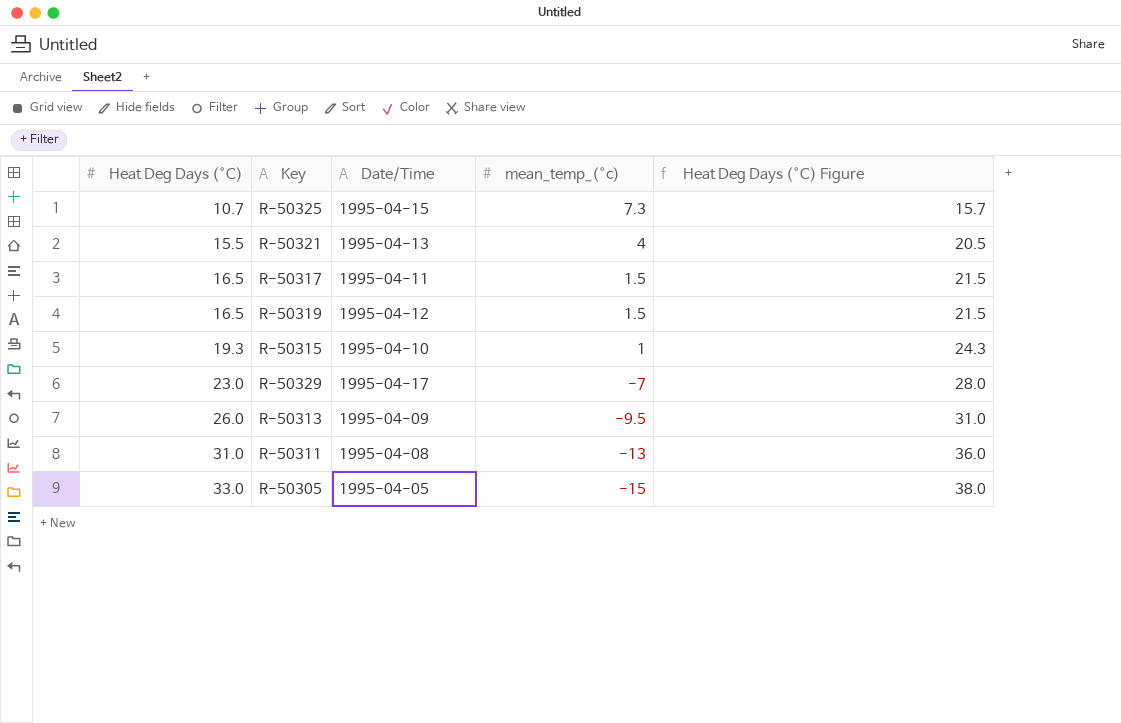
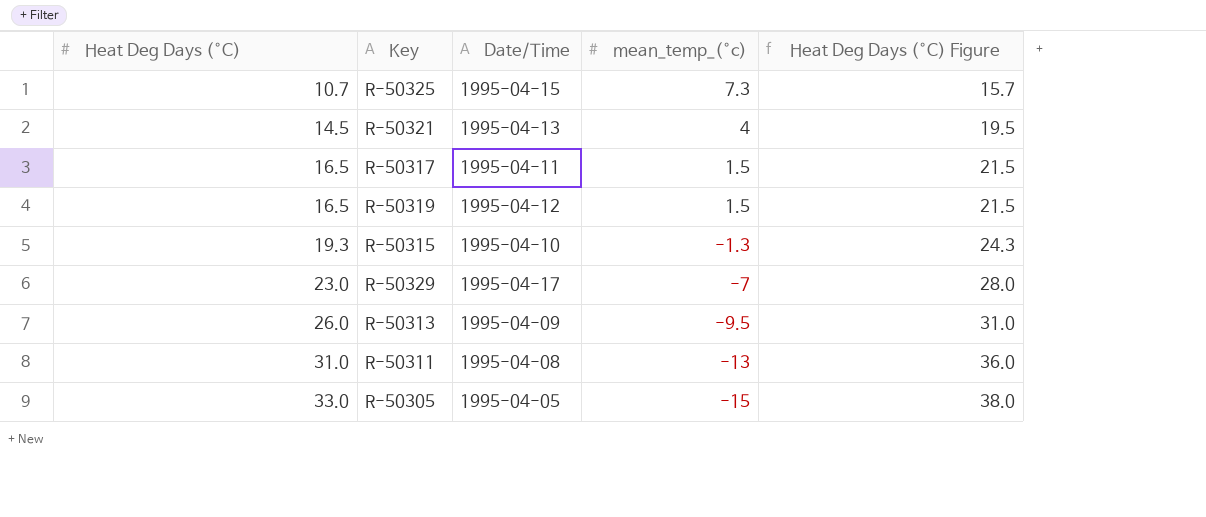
R-50321 | Heat Deg Days (°C): 15.5 -> 14.5
R-50321 | Heat Deg Days (°C) Figure: 20.5 -> 19.5
R-50315 | mean_temp_(°c): 1 -> -1.3

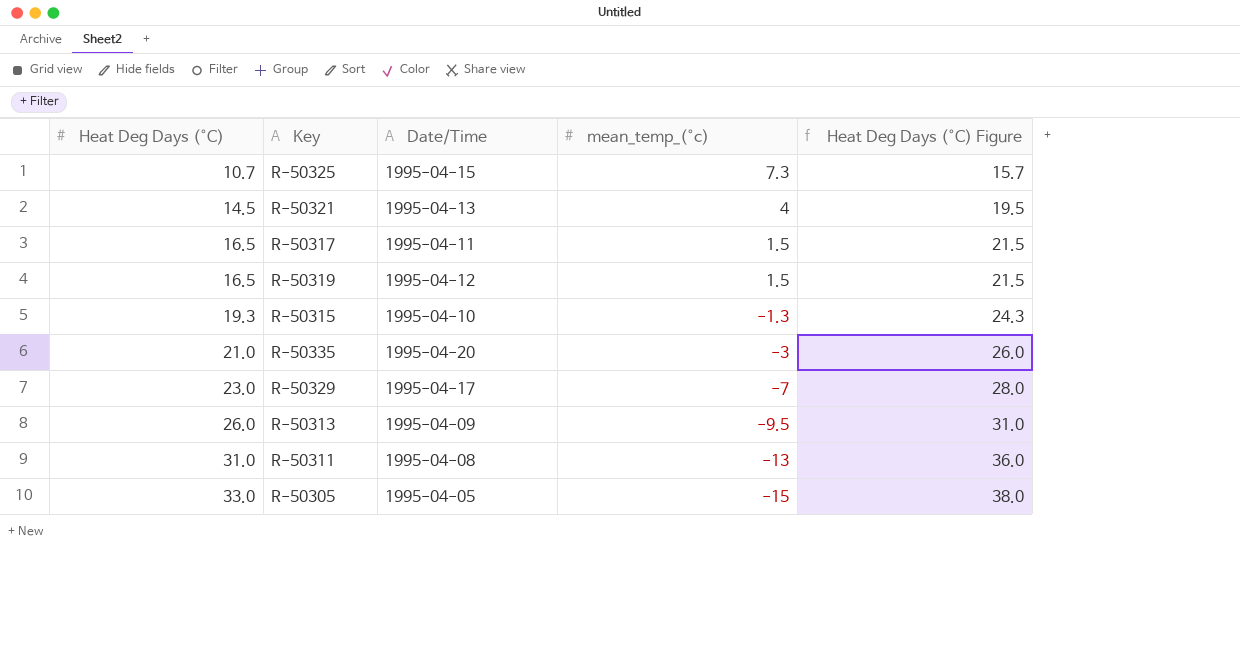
row R-50335: none -> 21.0 | 1995-04-20 | -3 | 26.0

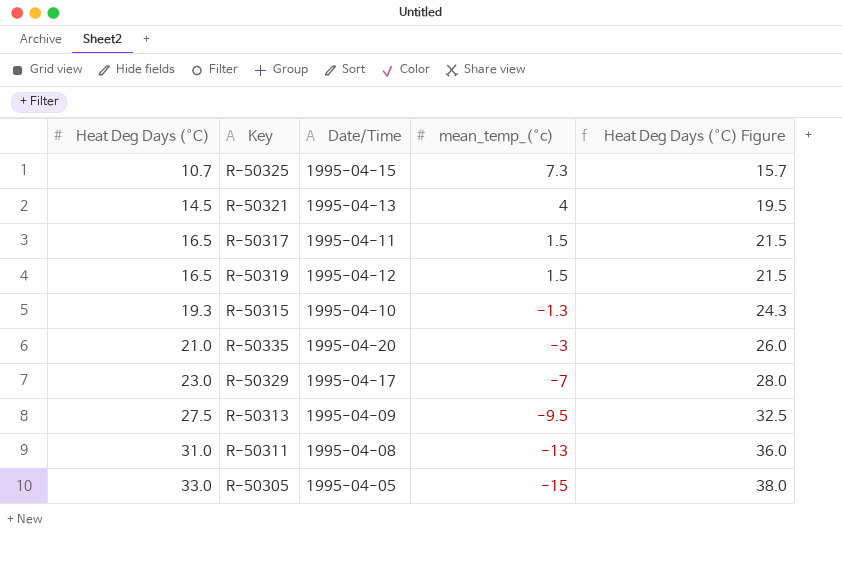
R-50313 | Heat Deg Days (°C): 26.0 -> 27.5
R-50313 | Heat Deg Days (°C) Figure: 31.0 -> 32.5

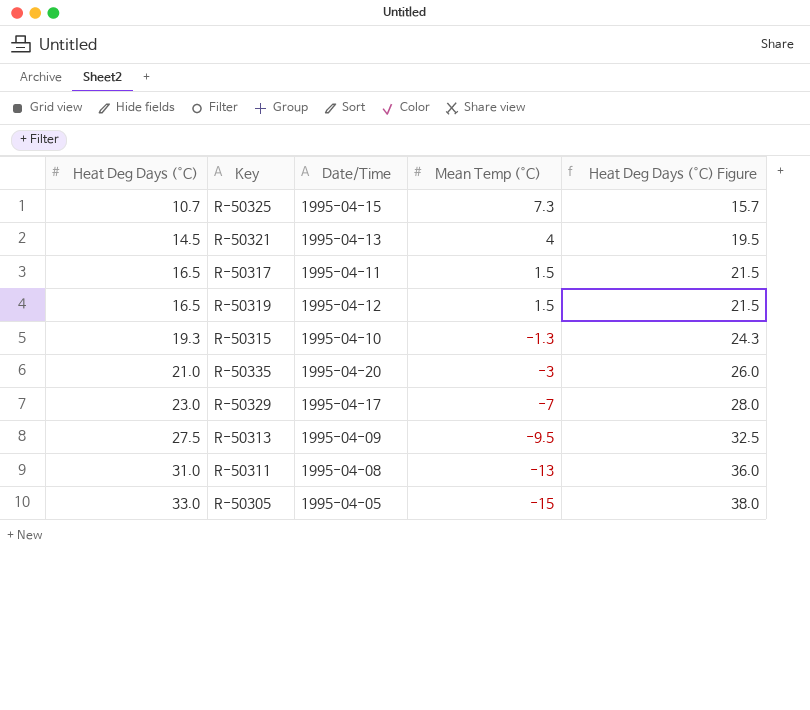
column name: mean_temp_(°c) -> Mean Temp (°C)

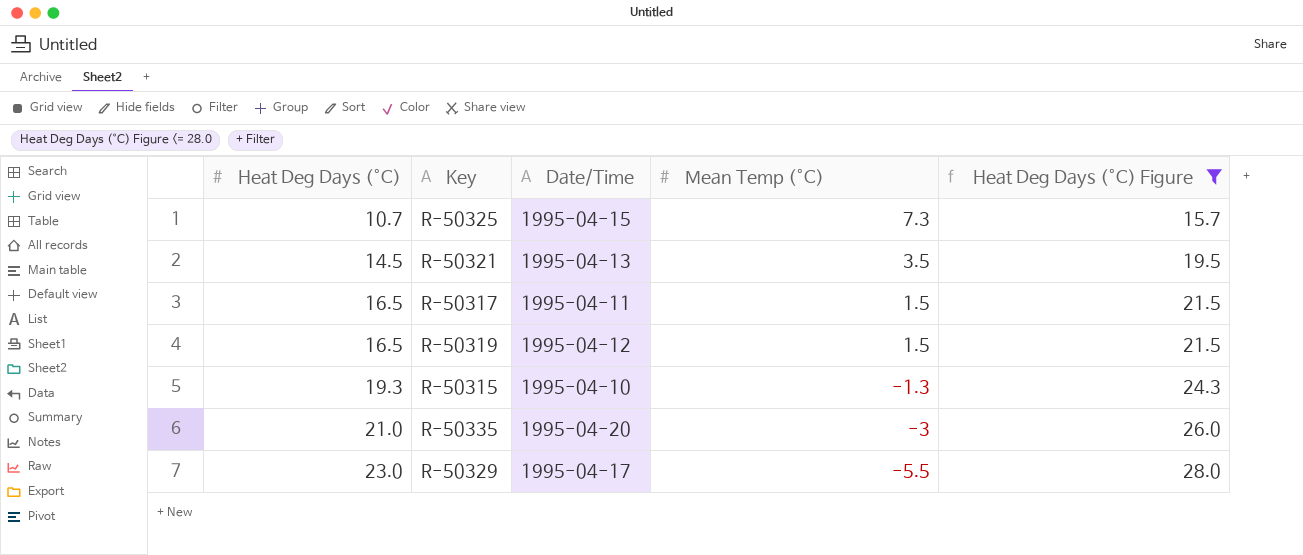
filter: none -> Heat Deg Days (°C) Figure <= 28.0
R-50321 | Mean Temp (°C): 4 -> 3.5
R-50329 | Mean Temp (°C): -7 -> -5.5

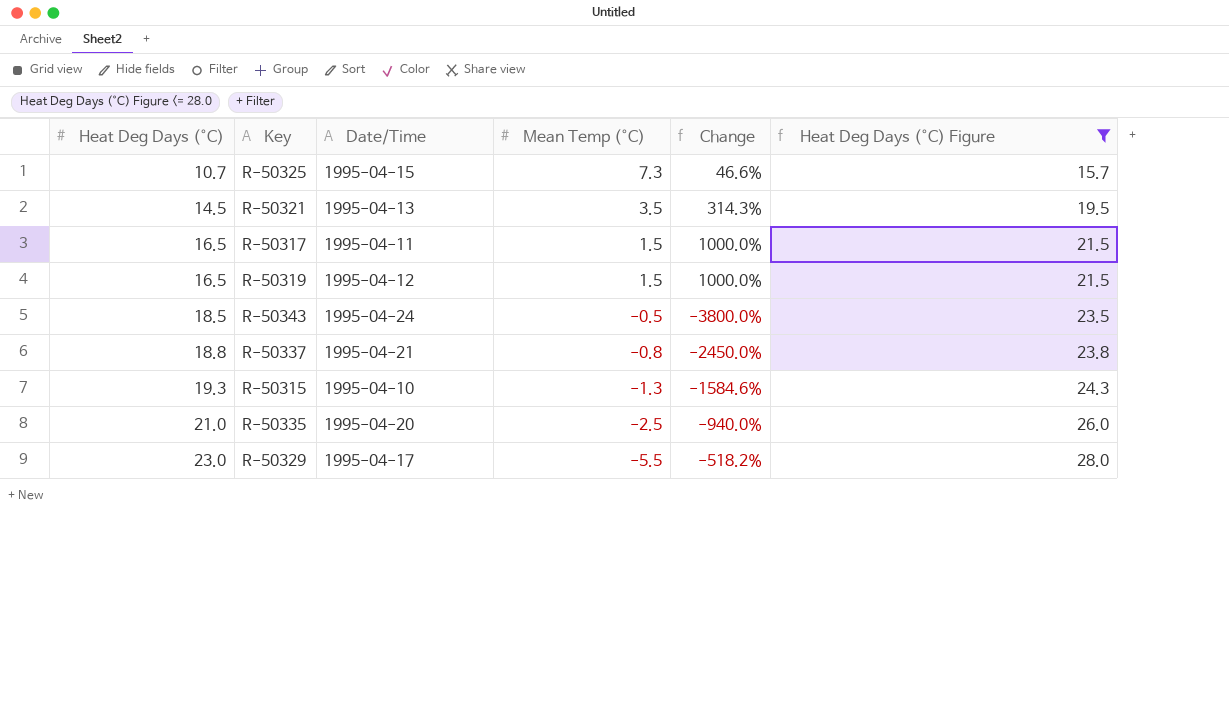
column Change | formula: none -> ([Heat Deg Days (°C)] - [Mean Temp (°C)]) / [Mean Temp (°C)]
row R-50343: none -> 18.5 | 1995-04-24 | -0.5 | -3800.0% | 23.5
row R-50337: none -> 18.8 | 1995-04-21 | -0.8 | -2450.0% | 23.8
R-50335 | Mean Temp (°C): -3 -> -2.5

